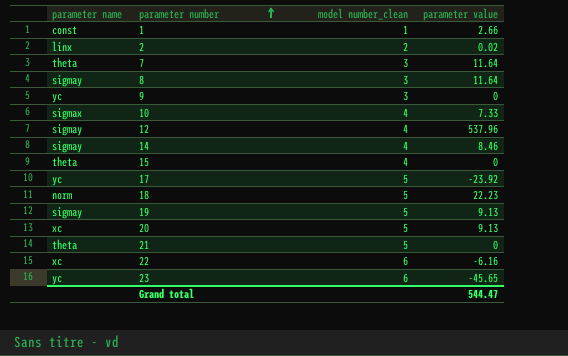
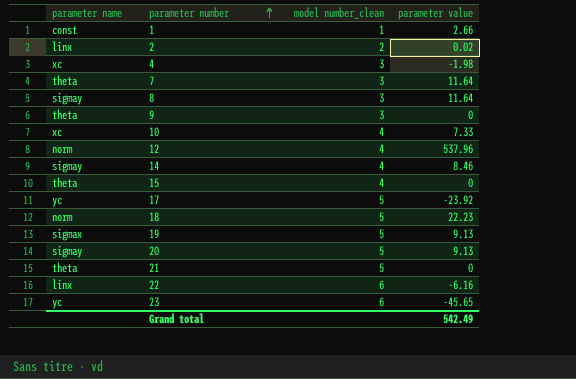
row 4: none -> xc | 3 | -1.98
9 | parameter name: yc -> theta
10 | parameter name: sigmax -> xc
12 | parameter name: sigmay -> norm
19 | parameter name: sigmay -> sigmax
20 | parameter name: xc -> sigmay
22 | parameter name: xc -> linx
Grand total | parameter value: 544.47 -> 542.49

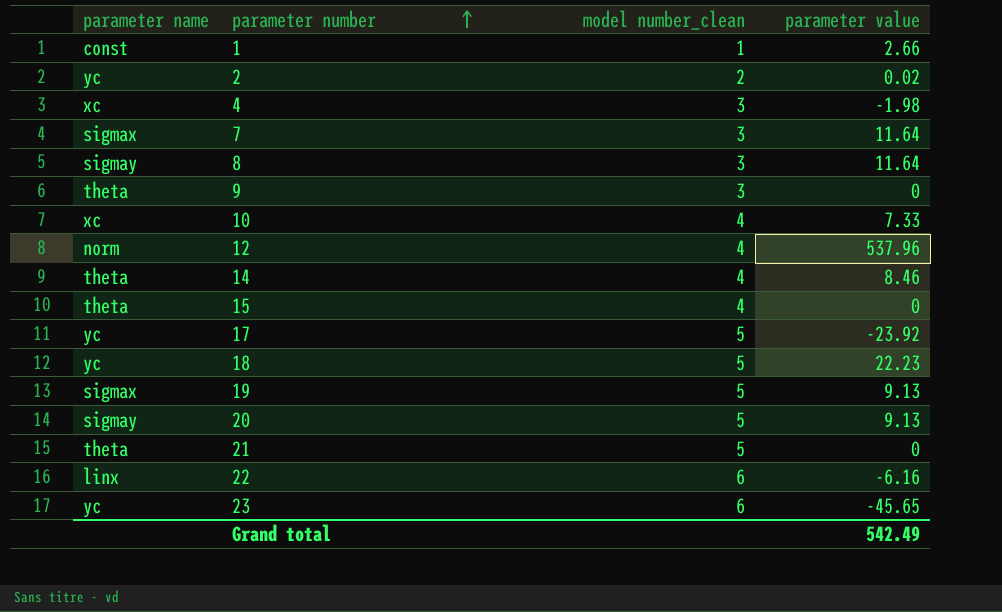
2 | parameter name: linx -> yc
7 | parameter name: theta -> sigmax
14 | parameter name: sigmay -> theta
18 | parameter name: norm -> yc

